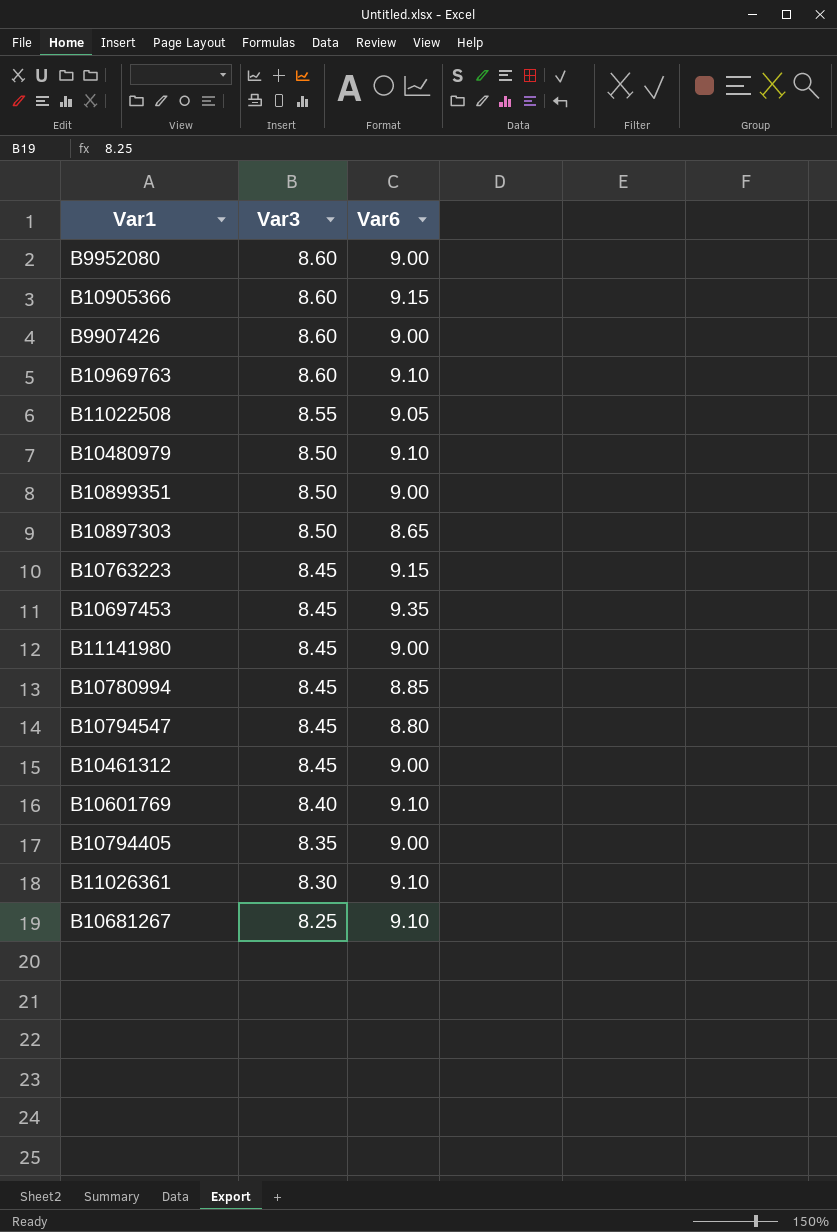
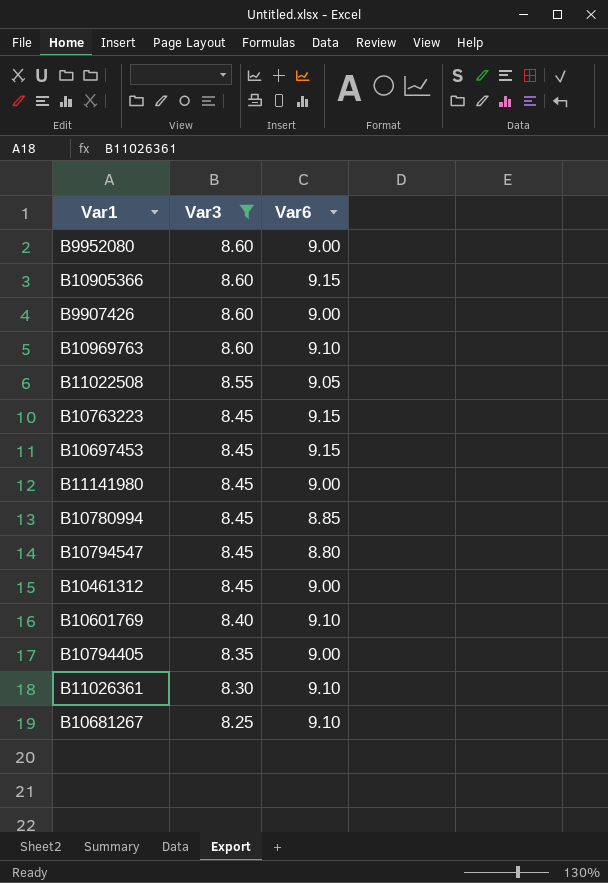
filter: none -> Var3 != 8.50
B10697453 | Var6: 9.35 -> 9.15

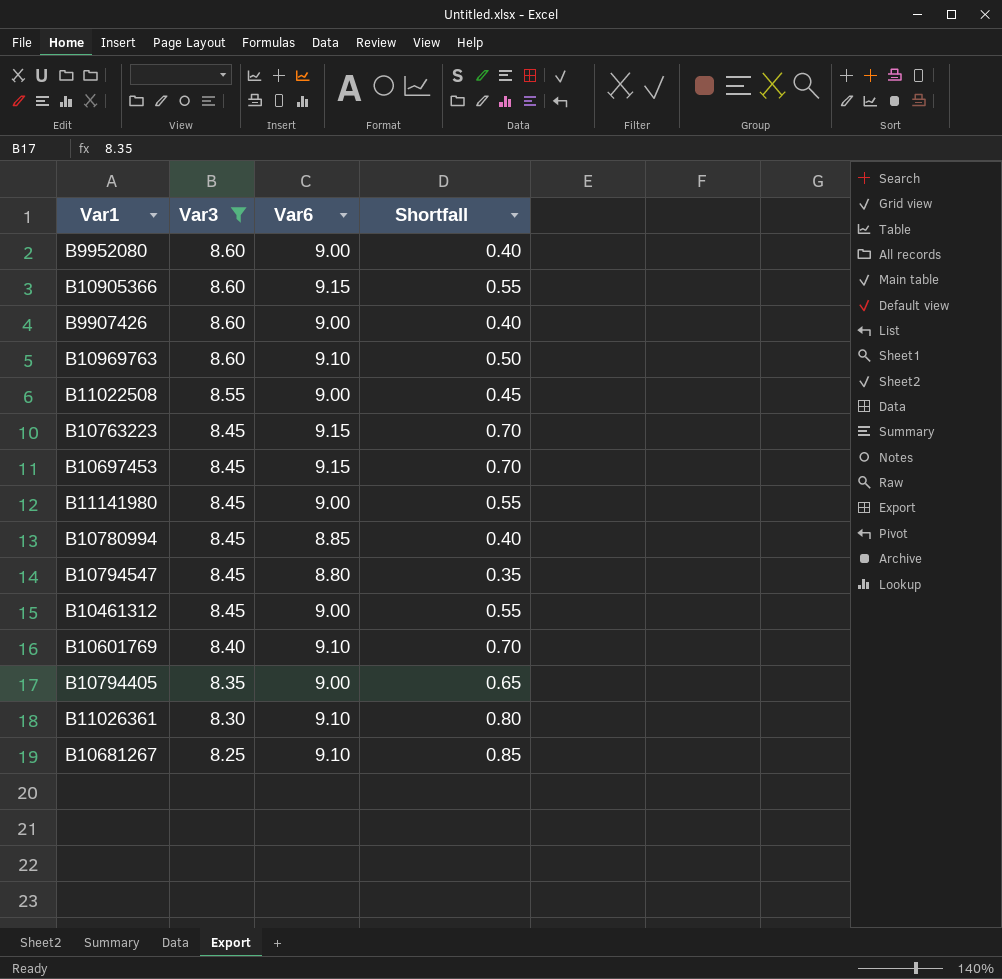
column Shortfall | formula: none -> [Var6] - [Var3]
B11022508 | Var6: 9.05 -> 9.00

